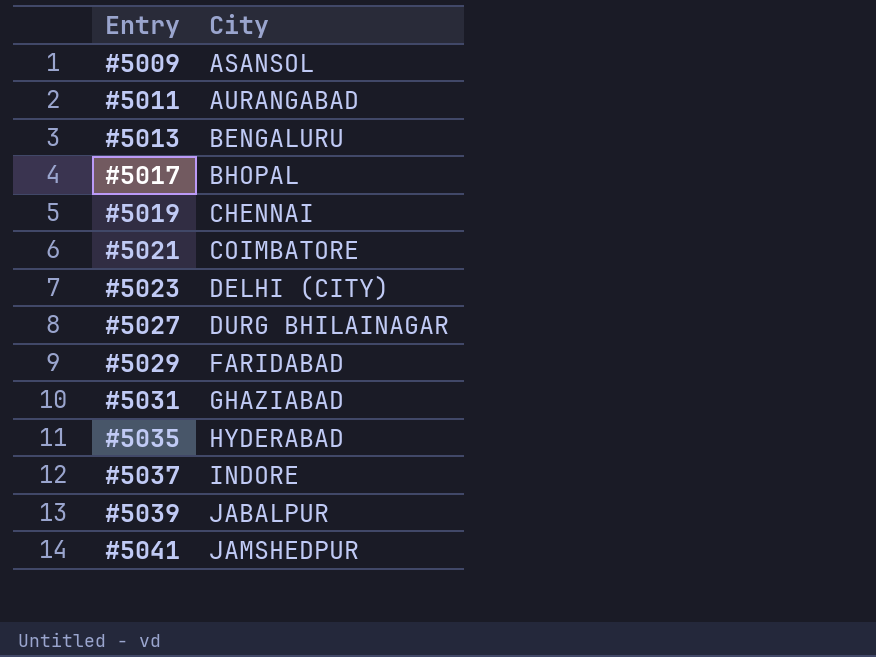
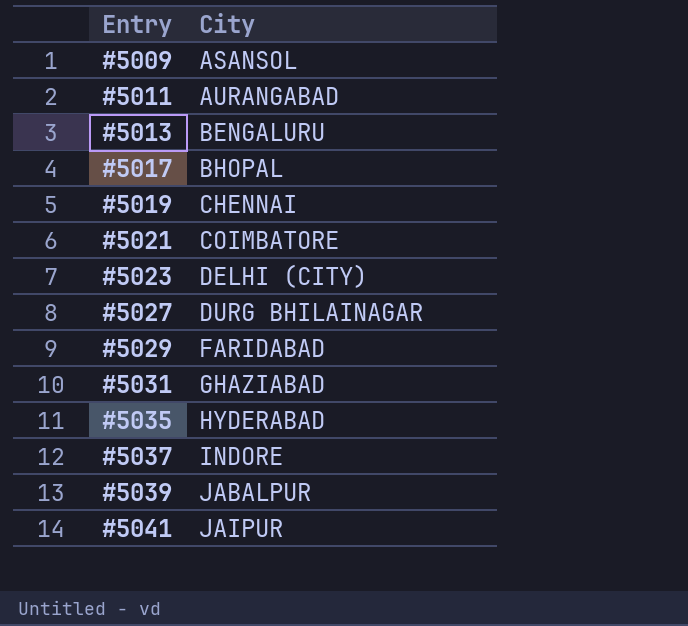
#5041 | City: JAMSHEDPUR -> JAIPUR

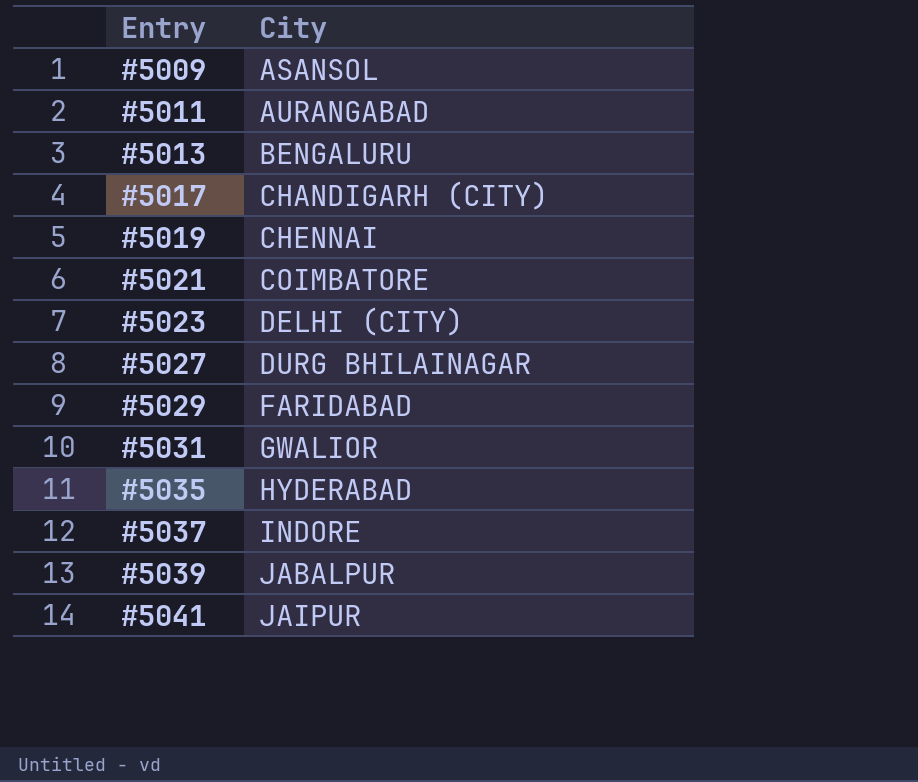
#5017 | City: BHOPAL -> CHANDIGARH (CITY)
#5031 | City: GHAZIABAD -> GWALIOR

